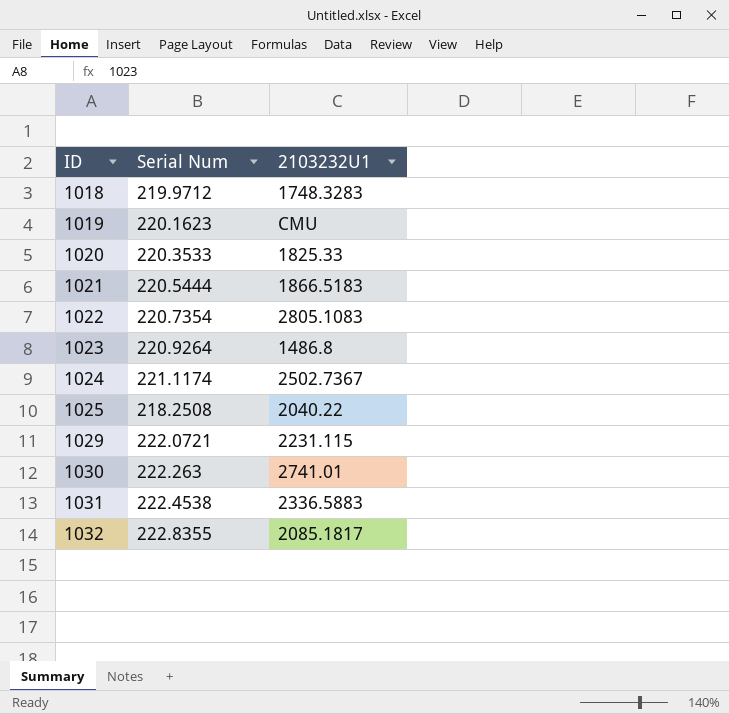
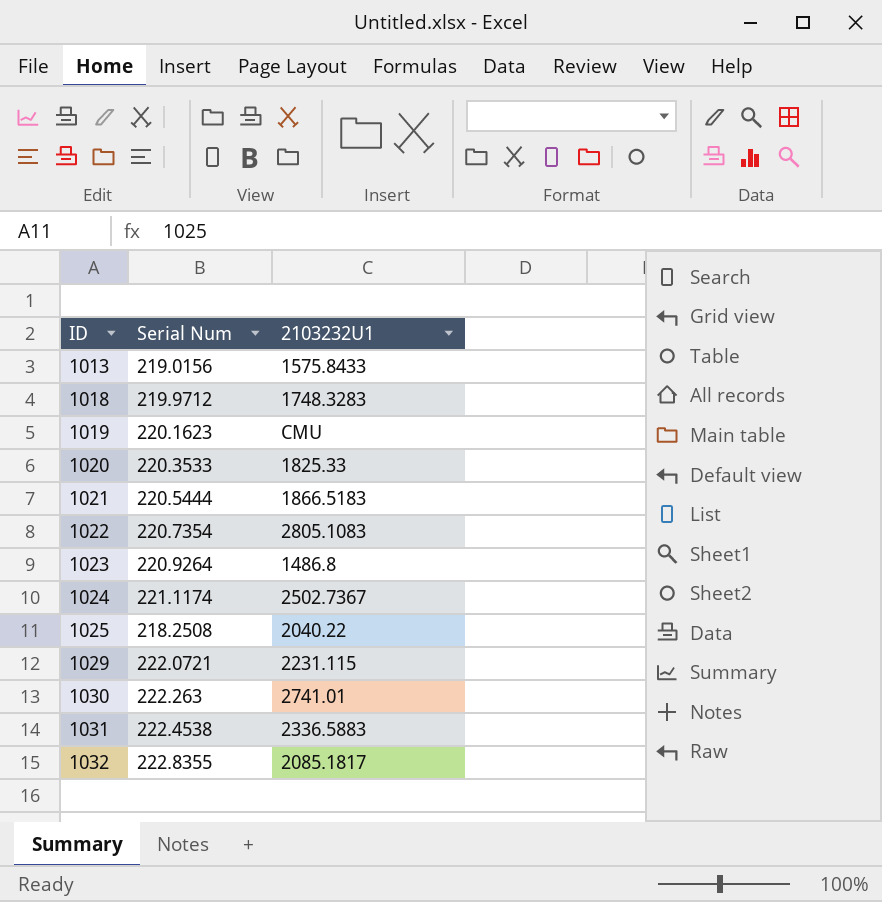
row 1013: none -> 219.0156 | 1575.8433

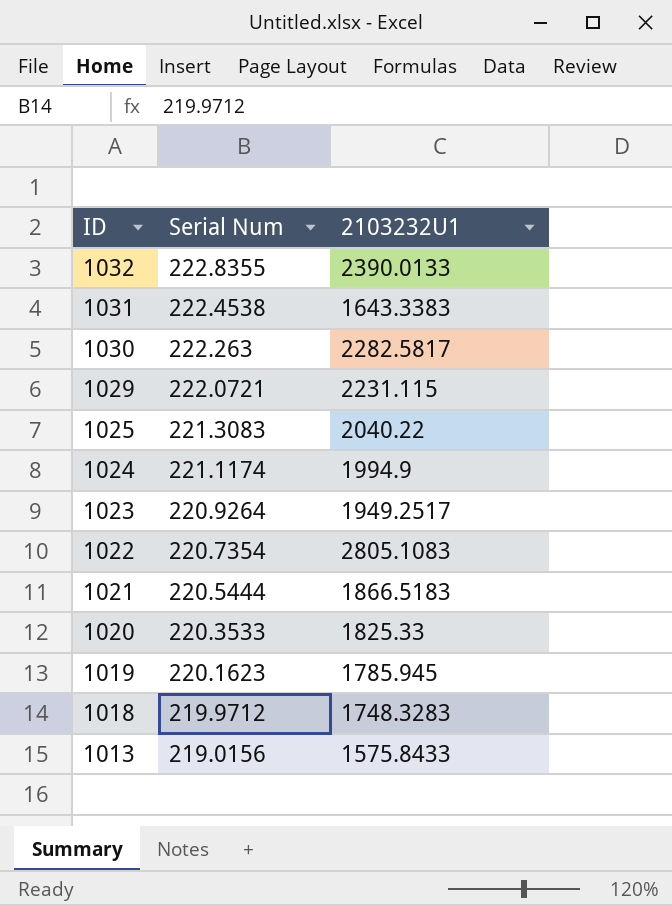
row order: ID ascending -> ID descending
1032 | 2103232U1: 2085.1817 -> 2390.0133
1031 | 2103232U1: 2336.5883 -> 1643.3383
1030 | 2103232U1: 2741.01 -> 2282.5817
1025 | Serial Num: 218.2508 -> 221.3083
1024 | 2103232U1: 2502.7367 -> 1994.9
1023 | 2103232U1: 1486.8 -> 1949.2517
1019 | 2103232U1: CMU -> 1785.945

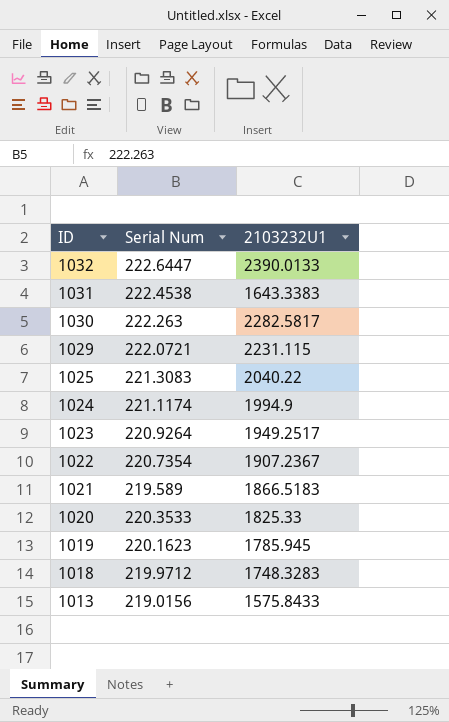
1032 | Serial Num: 222.8355 -> 222.6447
1022 | 2103232U1: 2805.1083 -> 1907.2367
1021 | Serial Num: 220.5444 -> 219.589

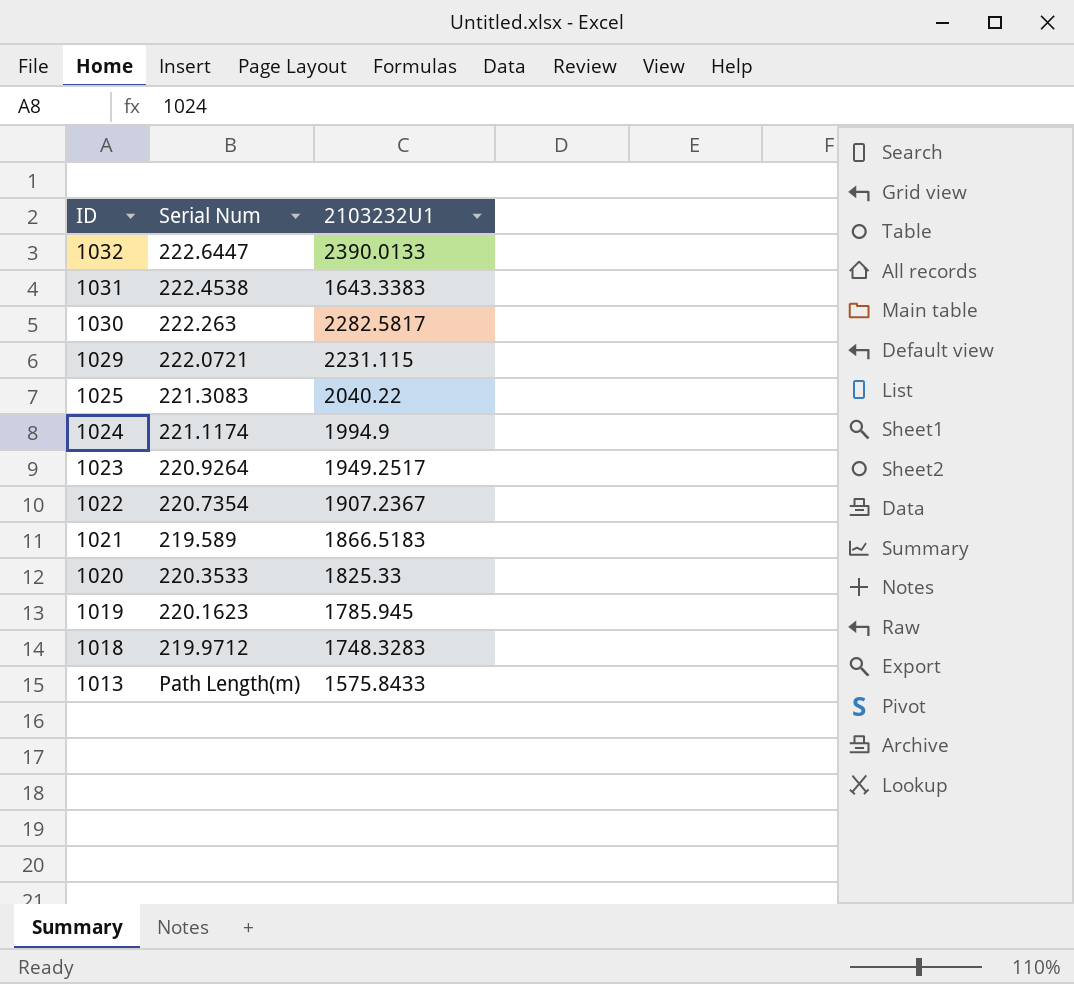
1013 | Serial Num: 219.0156 -> Path Length(m)

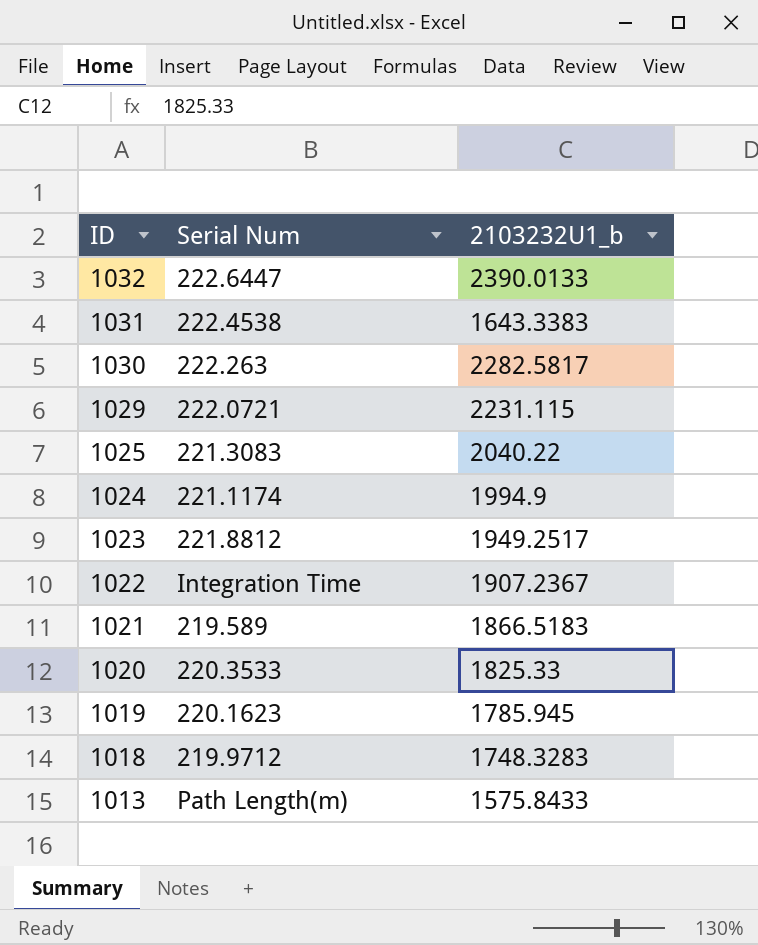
column name: 2103232U1 -> 2103232U1_b
1023 | Serial Num: 220.9264 -> 221.8812
1022 | Serial Num: 220.7354 -> Integration Time

